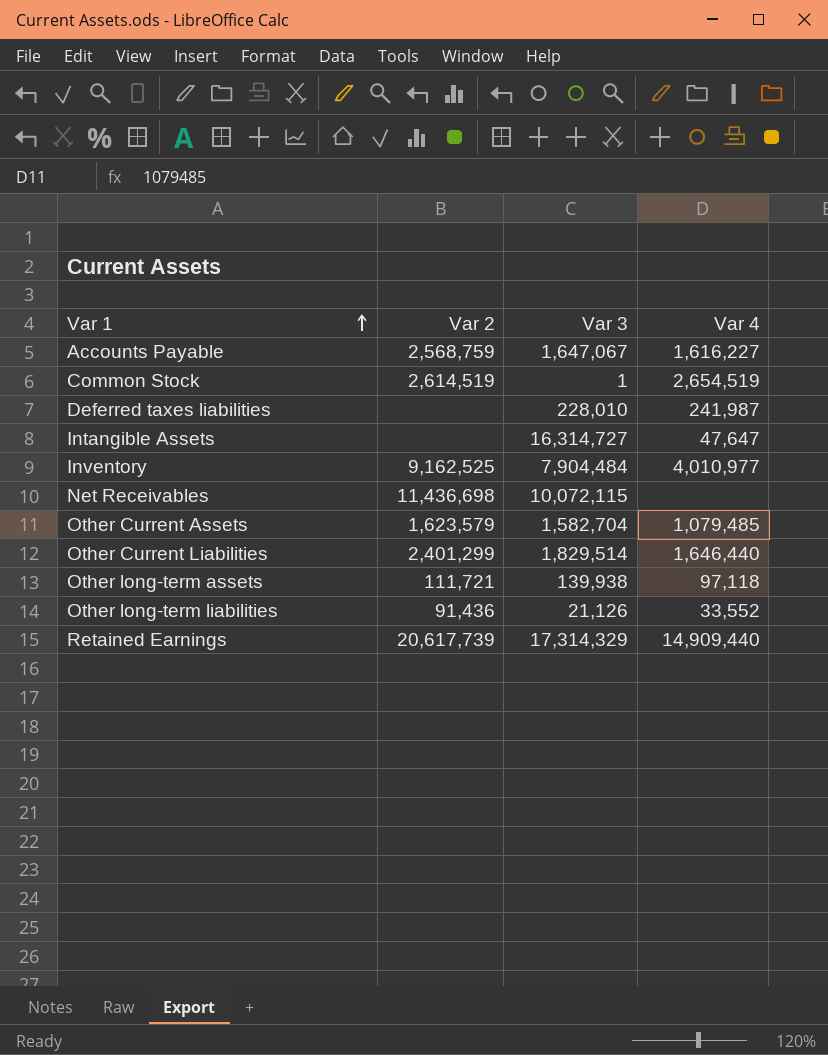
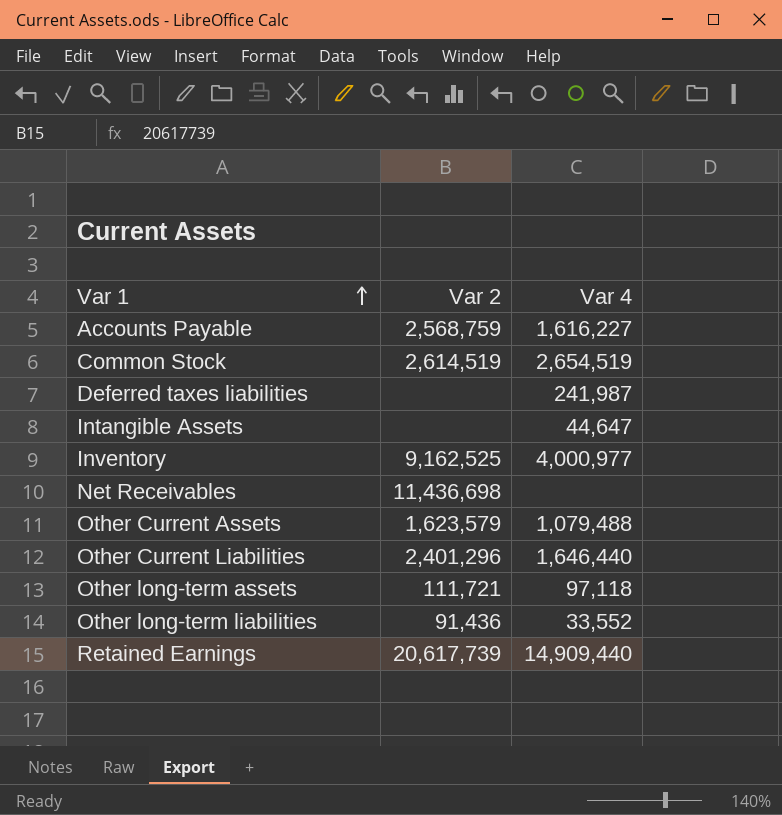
column Var 3 | position: 3 -> none
Intangible Assets | Var 4: 47,647 -> 44,647
Inventory | Var 4: 4,010,977 -> 4,000,977
Other Current Assets | Var 4: 1,079,485 -> 1,079,488
Other Current Liabilities | Var 2: 2,401,299 -> 2,401,296

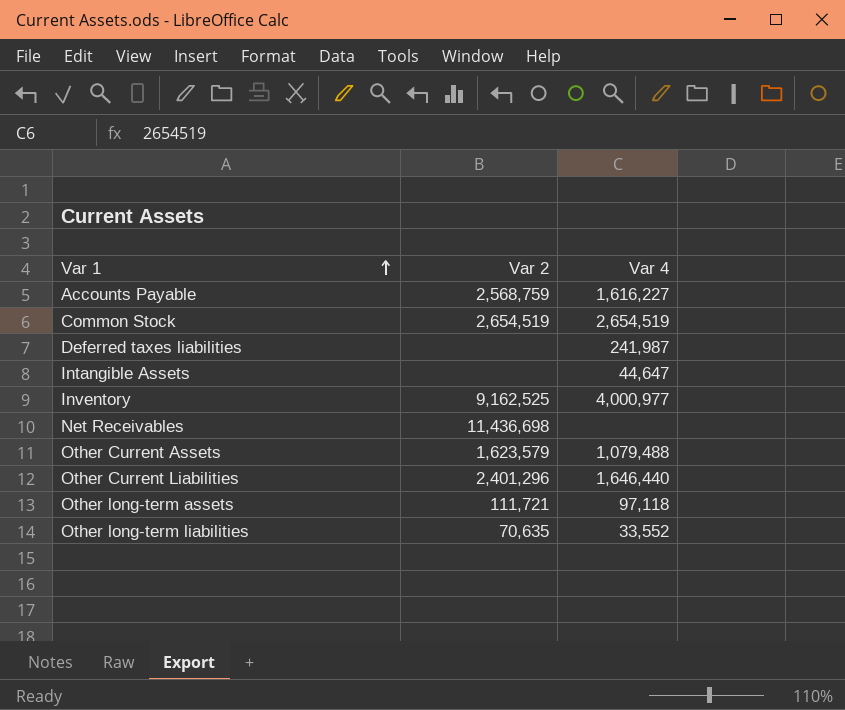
row Retained Earnings: 20,617,739 | 14,909,440 -> none
Common Stock | Var 2: 2,614,519 -> 2,654,519
Other long-term liabilities | Var 2: 91,436 -> 70,635

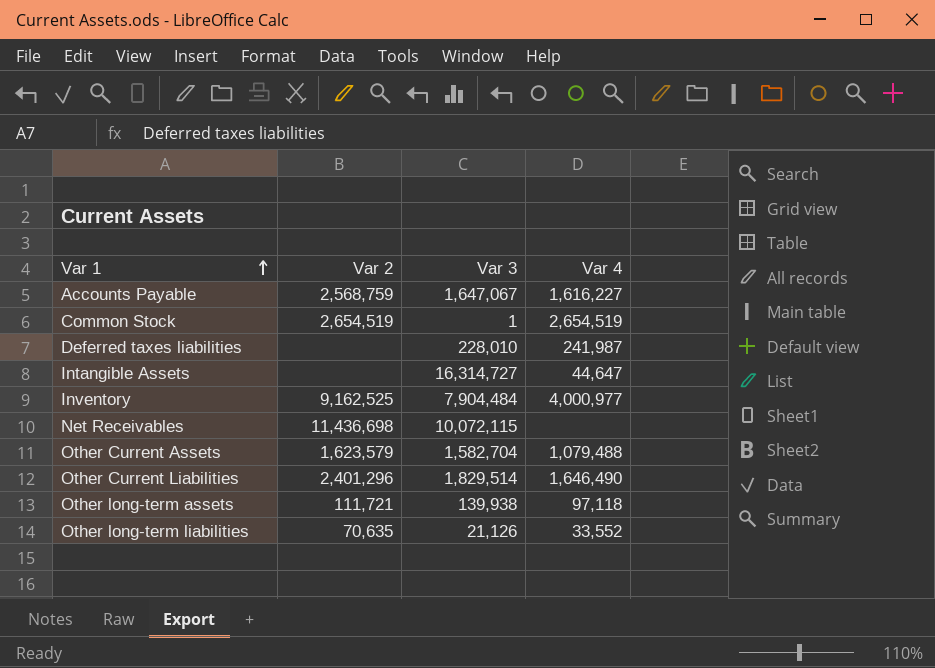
column Var 3 | position: none -> 3
Other Current Liabilities | Var 4: 1,646,440 -> 1,646,490

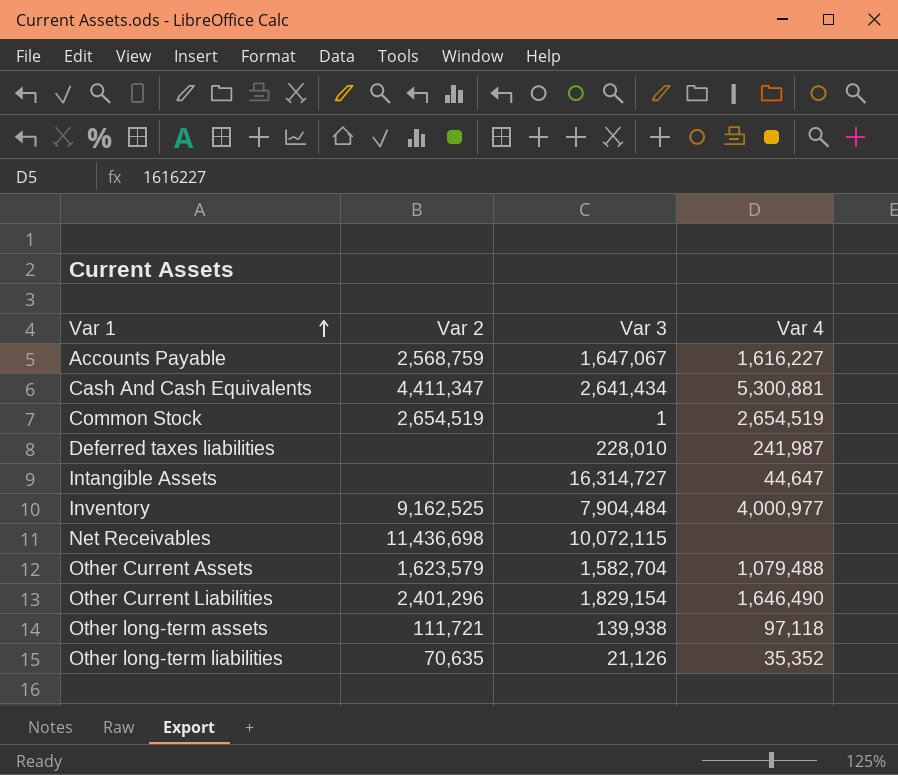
row Cash And Cash Equivalents: none -> 4,411,347 | 2,641,434 | 5,300,881
Other Current Liabilities | Var 3: 1,829,514 -> 1,829,154
Other long-term liabilities | Var 4: 33,552 -> 35,352

